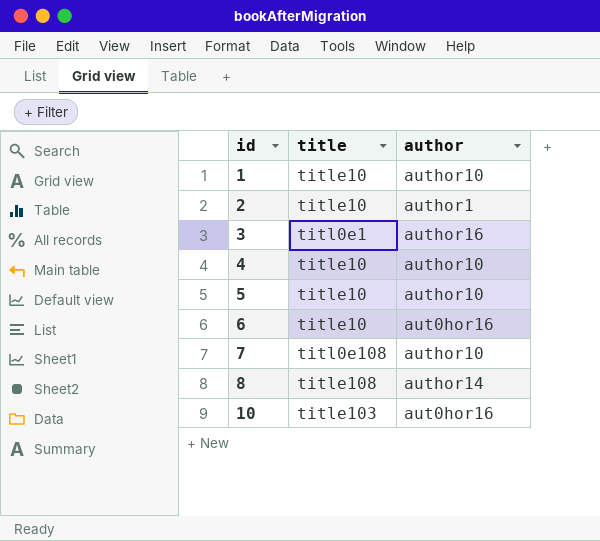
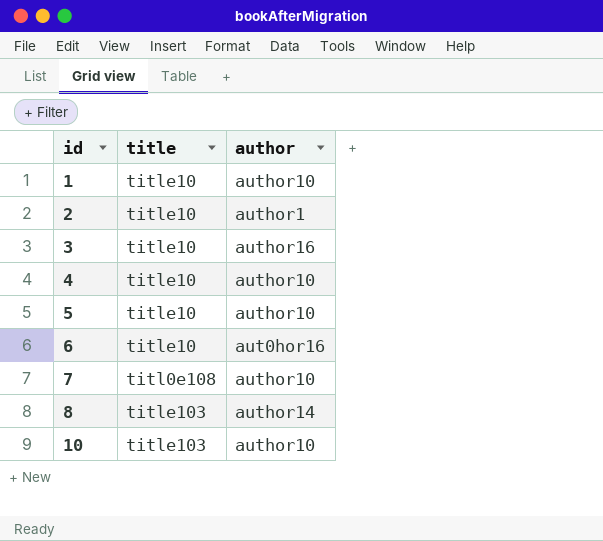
3 | title: titl0e1 -> title10
8 | title: title108 -> title103
10 | author: aut0hor16 -> author10

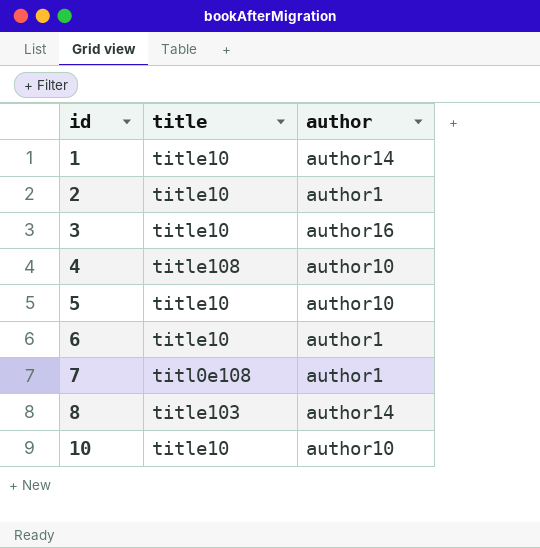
1 | author: author10 -> author14
4 | title: title10 -> title108
6 | author: aut0hor16 -> author1
7 | author: author10 -> author1
10 | title: title103 -> title10

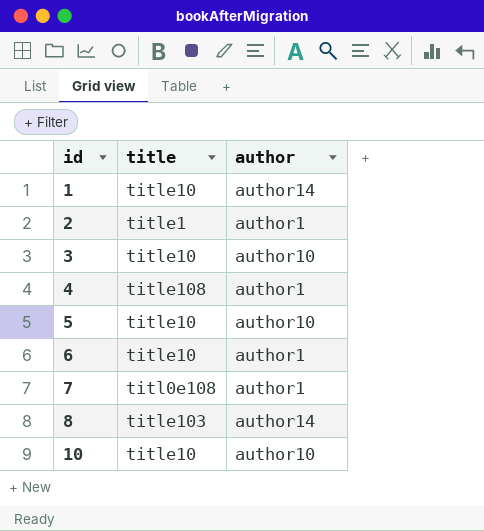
2 | title: title10 -> title1
3 | author: author16 -> author10
4 | author: author10 -> author1

